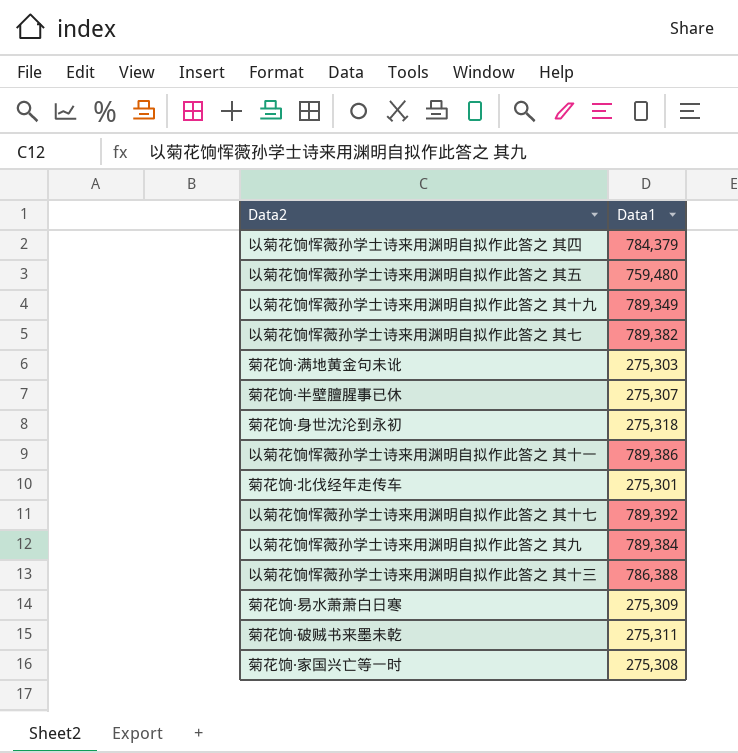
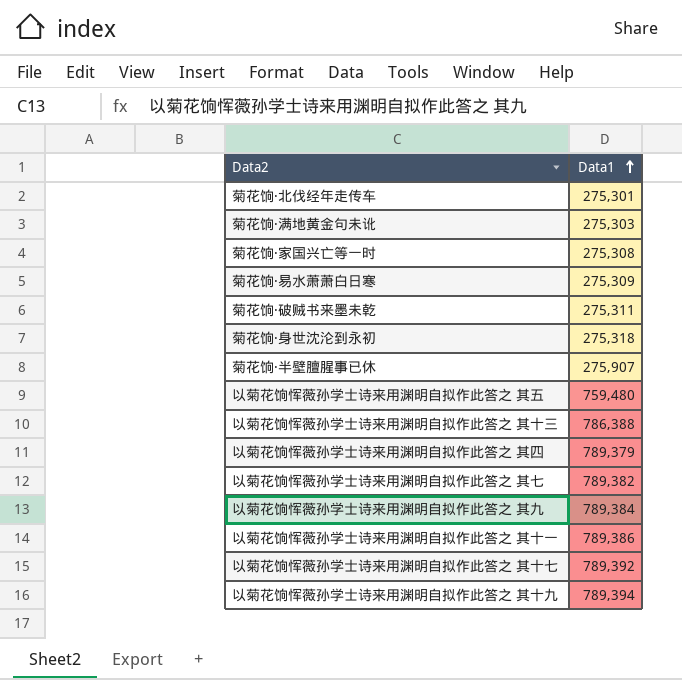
row order: none -> Data1 ascending
菊花饷·半壁膻腥事已休 | Data1: 275,307 -> 275,907
以菊花饷恽薇孙学士诗来用渊明自拟作此答之 其四 | Data1: 784,379 -> 789,379
以菊花饷恽薇孙学士诗来用渊明自拟作此答之 其十九 | Data1: 789,349 -> 789,394

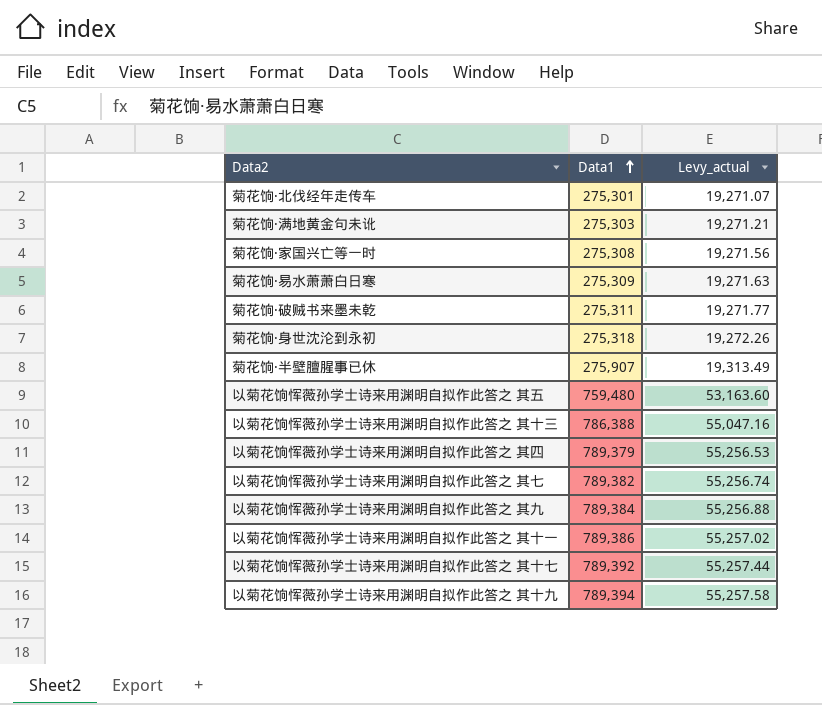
column Levy_actual | formula: none -> [Data1] * 0.07

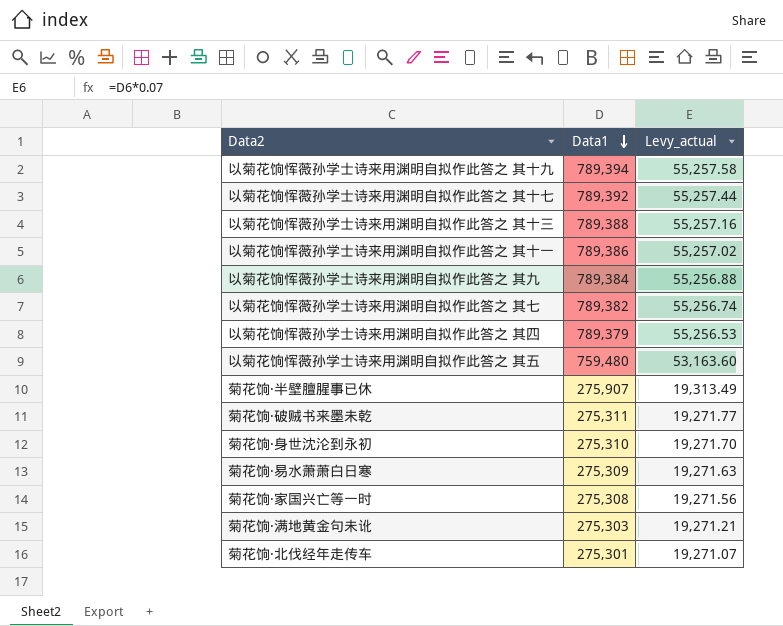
row order: Data1 ascending -> Data1 descending
以菊花饷恽薇孙学士诗来用渊明自拟作此答之 其十三 | Data1: 786,388 -> 789,388
以菊花饷恽薇孙学士诗来用渊明自拟作此答之 其十三 | Levy_actual: 55,047.16 -> 55,257.16
菊花饷·身世沈沦到永初 | Data1: 275,318 -> 275,310
菊花饷·身世沈沦到永初 | Levy_actual: 19,272.26 -> 19,271.70

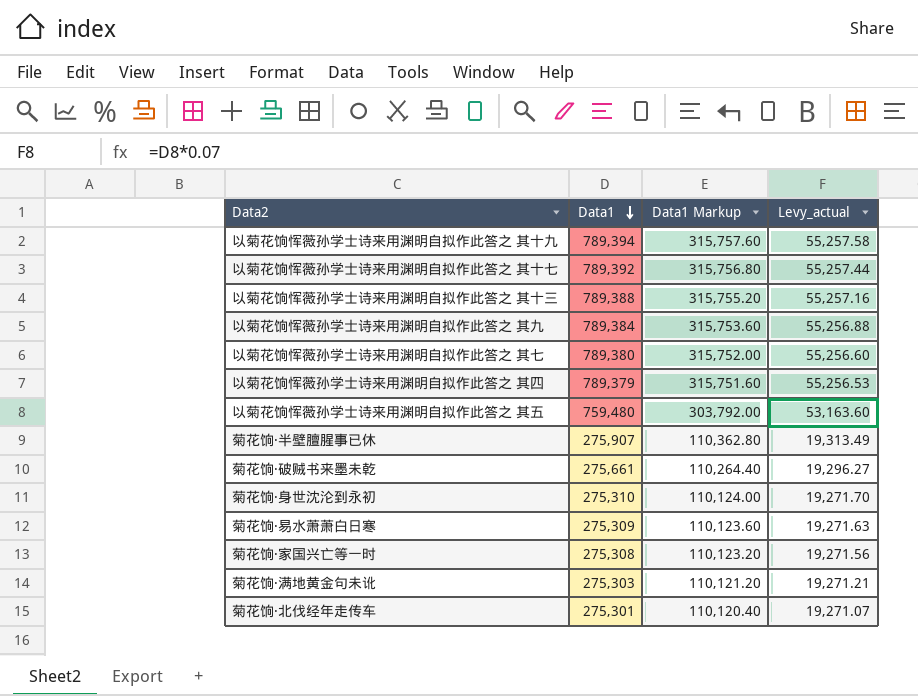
column Data1 Markup | formula: none -> [Data1] * 0.4
row 以菊花饷恽薇孙学士诗来用渊明自拟作此答之 其十一: 789,386 | 55,257.02 -> none
以菊花饷恽薇孙学士诗来用渊明自拟作此答之 其七 | Data1: 789,382 -> 789,380
以菊花饷恽薇孙学士诗来用渊明自拟作此答之 其七 | Levy_actual: 55,256.74 -> 55,256.60
菊花饷·破贼书来墨未乾 | Data1: 275,311 -> 275,661
菊花饷·破贼书来墨未乾 | Levy_actual: 19,271.77 -> 19,296.27

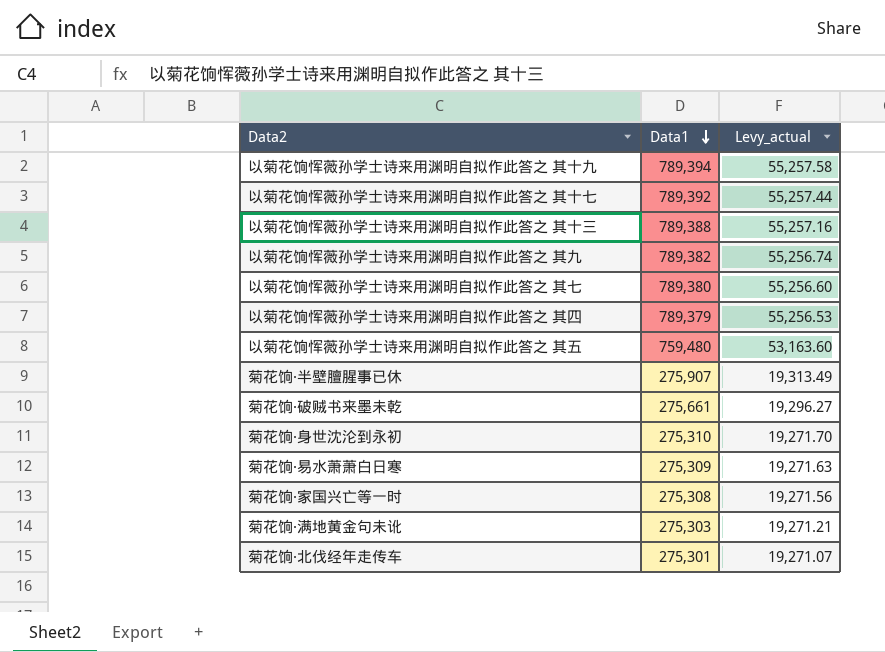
column Data1 Markup | formula: [Data1] * 0.4 -> none
以菊花饷恽薇孙学士诗来用渊明自拟作此答之 其九 | Data1: 789,384 -> 789,382
以菊花饷恽薇孙学士诗来用渊明自拟作此答之 其九 | Levy_actual: 55,256.88 -> 55,256.74

